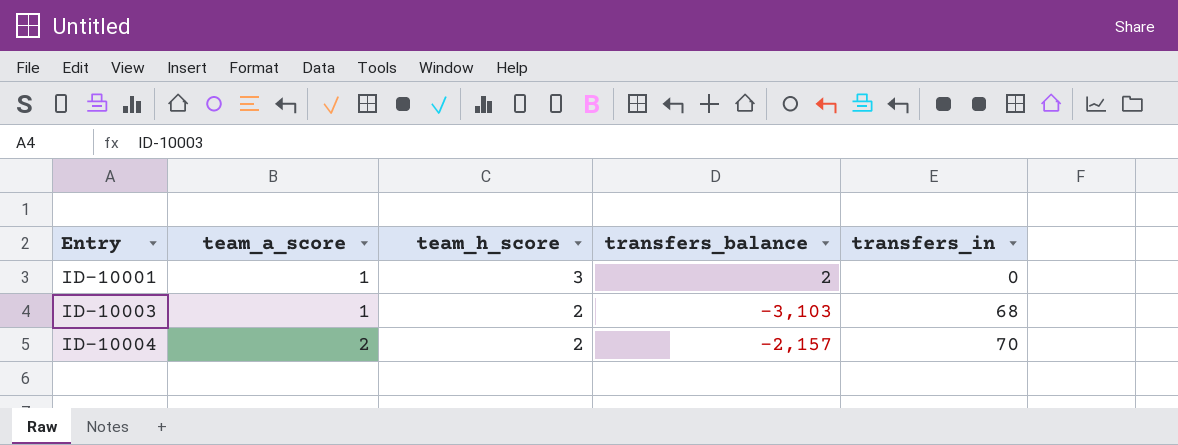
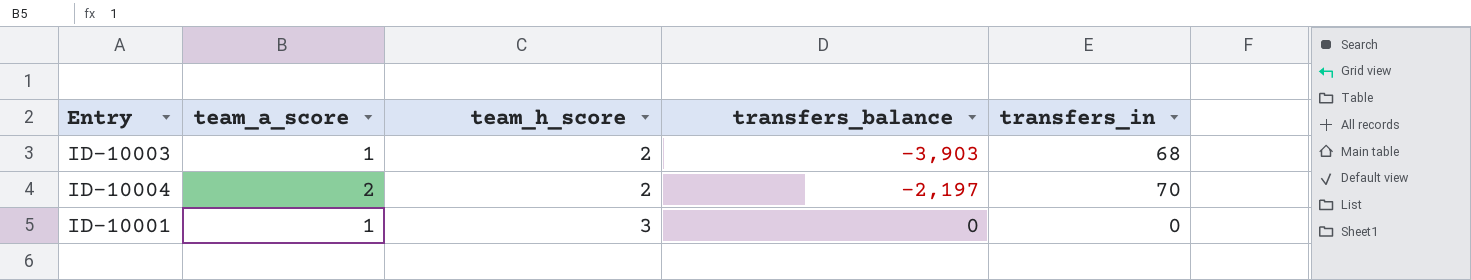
row order: Entry ascending -> team_h_score ascending
ID-10003 | transfers_balance: -3,103 -> -3,903
ID-10004 | transfers_balance: -2,157 -> -2,197
ID-10001 | transfers_balance: 2 -> 0

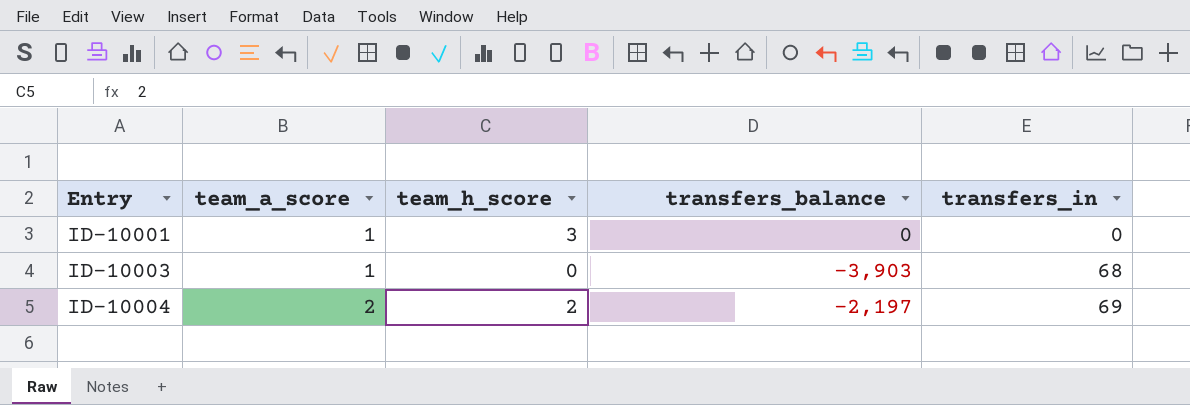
row order: team_h_score ascending -> Entry ascending
ID-10003 | team_h_score: 2 -> 0
ID-10004 | transfers_in: 70 -> 69

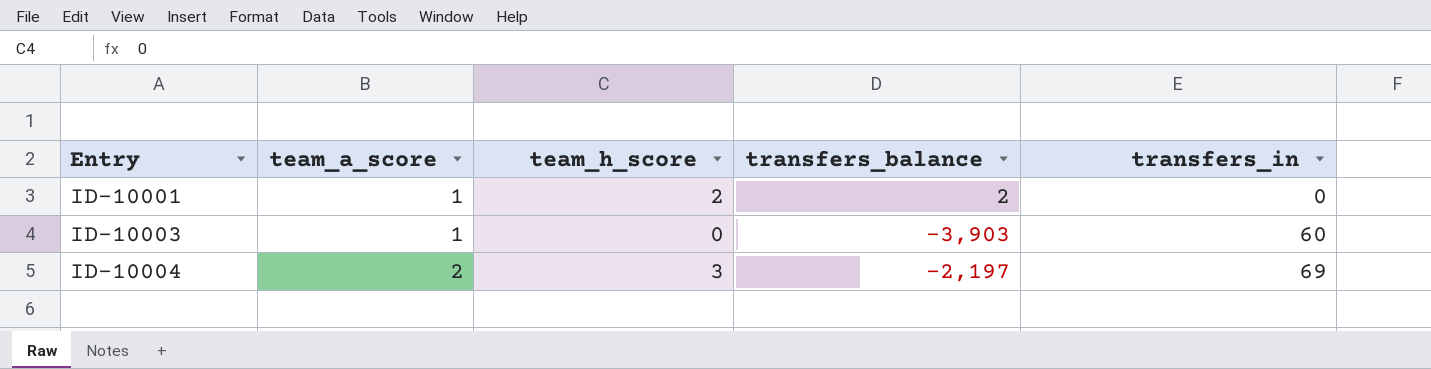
ID-10001 | team_h_score: 3 -> 2
ID-10001 | transfers_balance: 0 -> 2
ID-10003 | transfers_in: 68 -> 60
ID-10004 | team_h_score: 2 -> 3

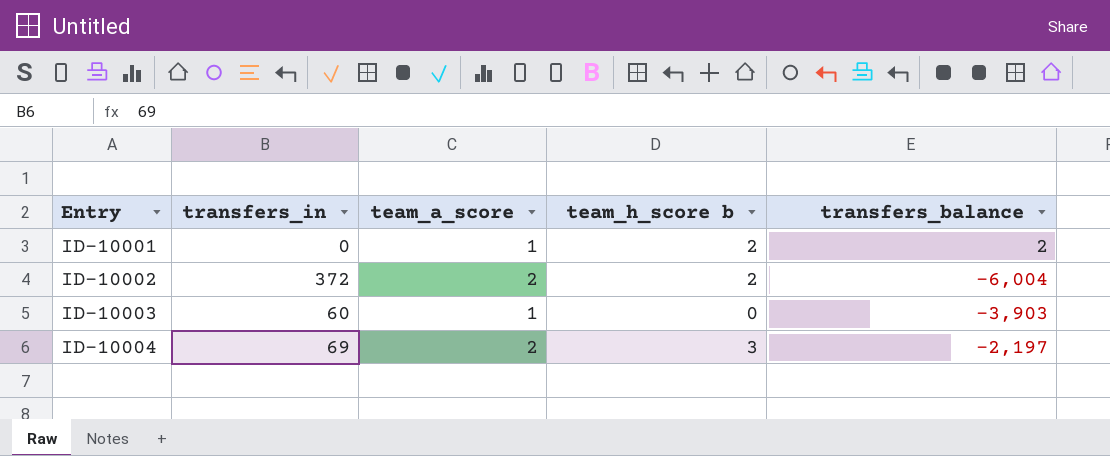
column transfers_in | position: 5 -> 2
column name: team_h_score -> team_h_score b
row ID-10002: none -> 372 | 2 | 2 | -6,004

